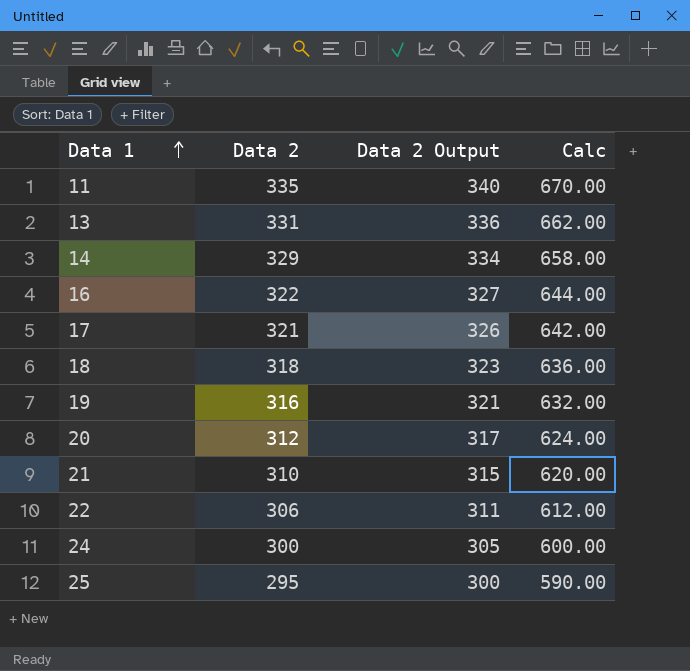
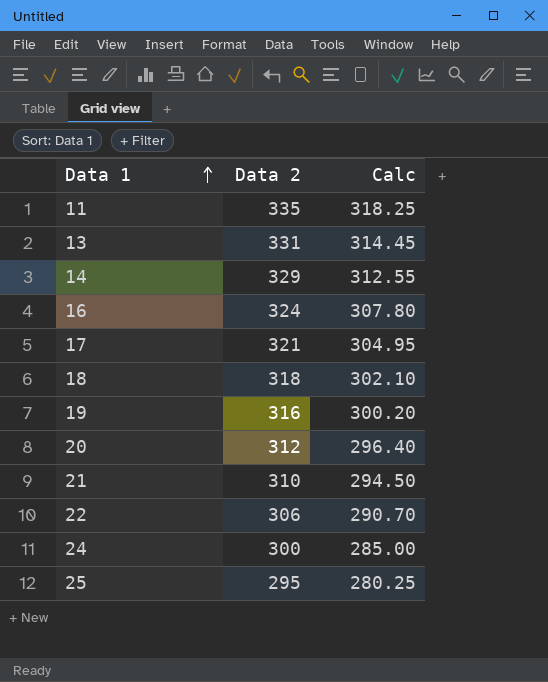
column Data 2 Output | formula: [Data 2] + 5 -> none
column Calc | formula: [Data 2] * 2 -> [Data 2] * 0.95
16 | Data 2: 322 -> 324

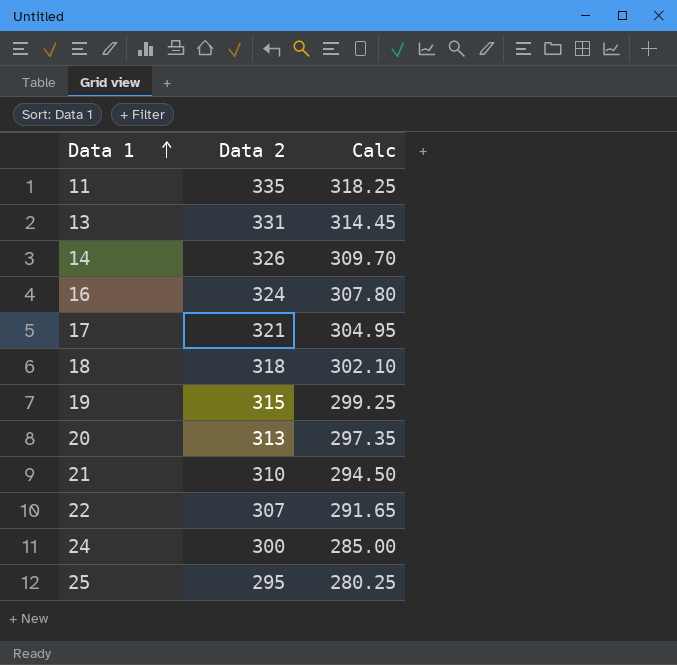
14 | Data 2: 329 -> 326
14 | Calc: 312.55 -> 309.70
19 | Data 2: 316 -> 315
19 | Calc: 300.20 -> 299.25
20 | Data 2: 312 -> 313
20 | Calc: 296.40 -> 297.35
22 | Data 2: 306 -> 307
22 | Calc: 290.70 -> 291.65

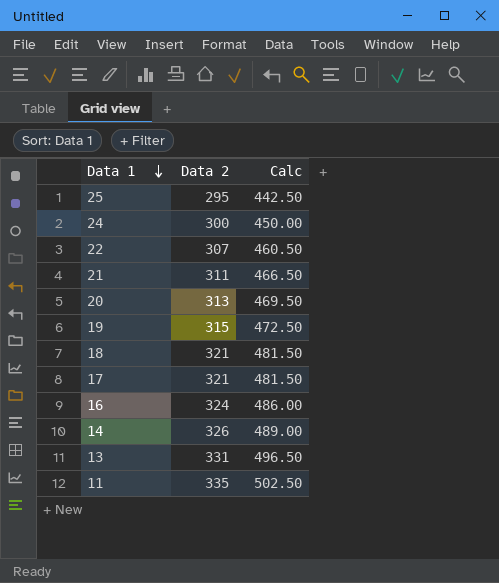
row order: Data 1 ascending -> Data 1 descending
column Calc | formula: [Data 2] * 0.95 -> [Data 2] * 1.5
21 | Data 2: 310 -> 311
18 | Data 2: 318 -> 321

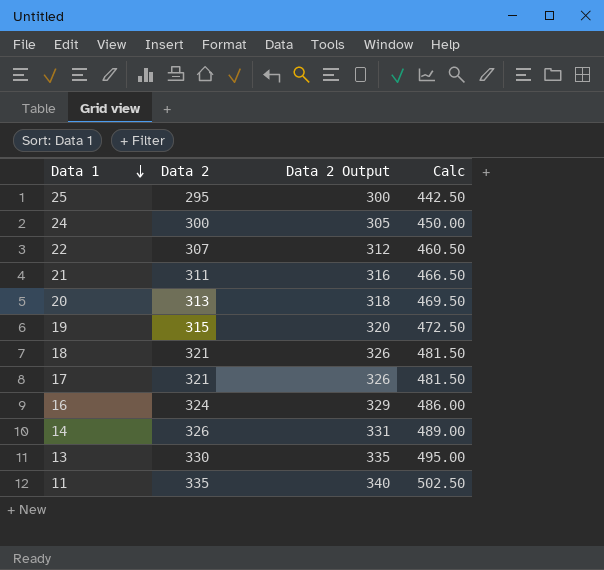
column Data 2 Output | formula: none -> [Data 2] + 5
13 | Data 2: 331 -> 330
13 | Calc: 496.50 -> 495.00

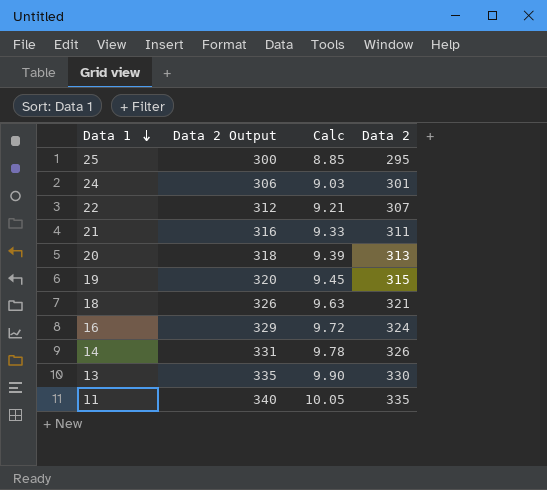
column Calc | formula: [Data 2] * 1.5 -> [Data 2] * 0.03
column Data 2 | position: 2 -> 4
row 17: 321 | 326 | 481.50 -> none
24 | Data 2 Output: 305 -> 306
24 | Data 2: 300 -> 301

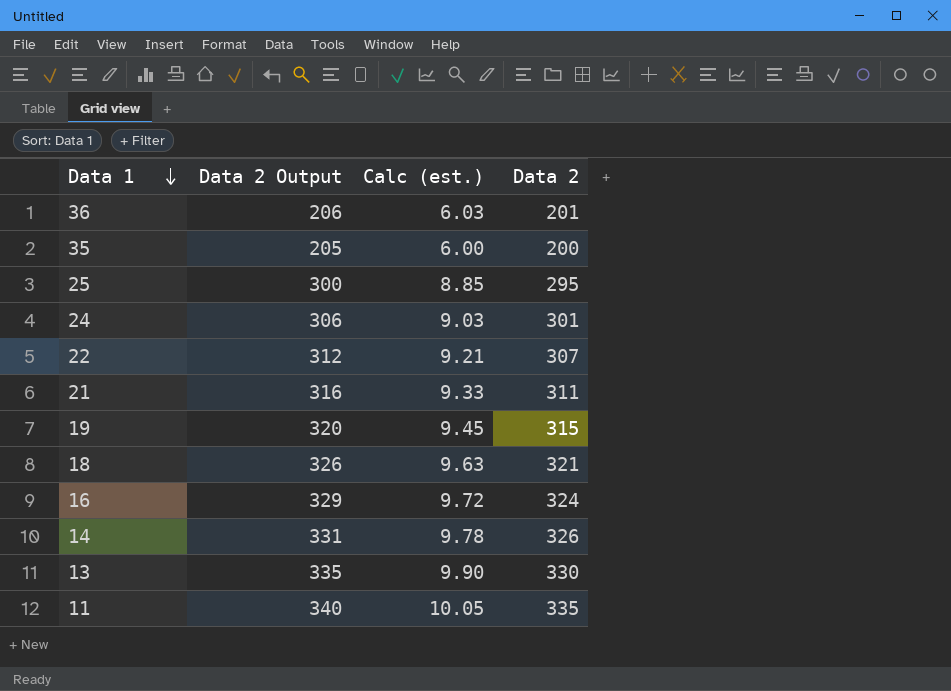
column name: Calc -> Calc (est.)
row 20: 318 | 9.39 | 313 -> none
row 36: none -> 206 | 6.03 | 201
row 35: none -> 205 | 6.00 | 200

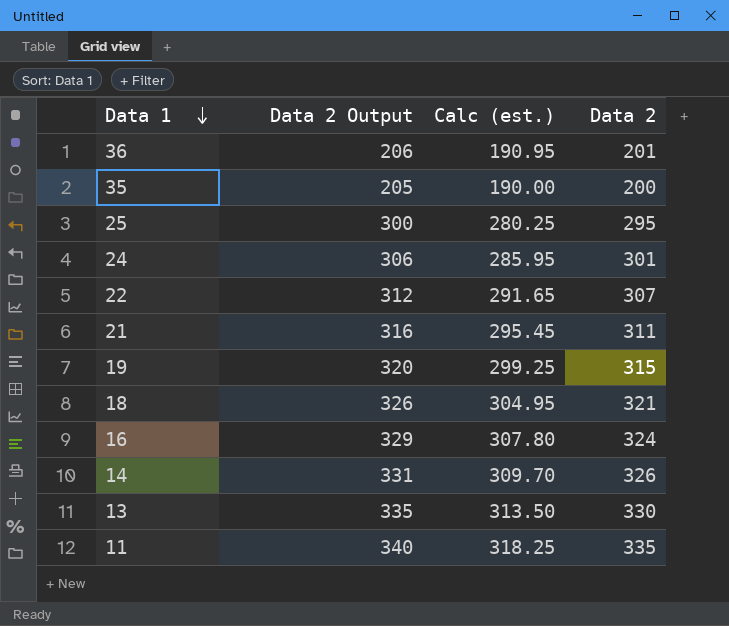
column Calc (est.) | formula: [Data 2] * 0.03 -> [Data 2] * 0.95

